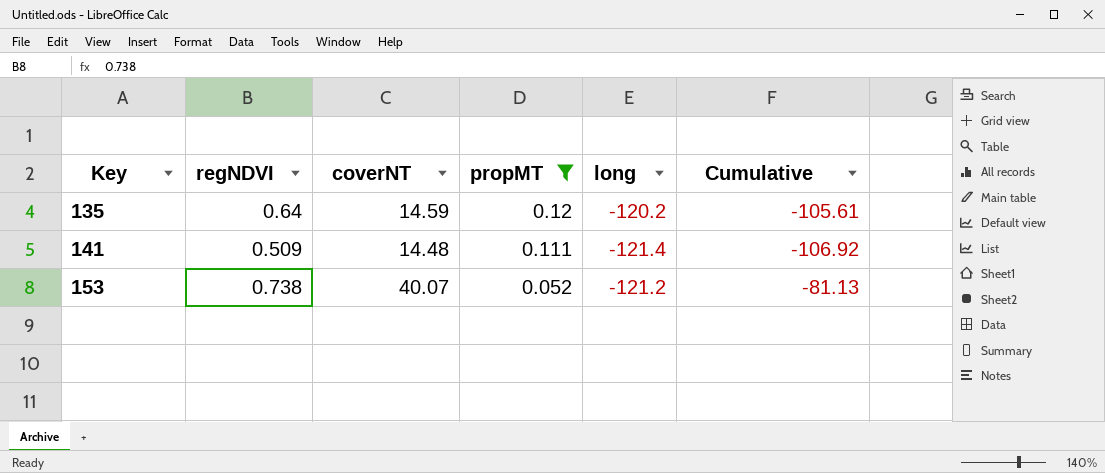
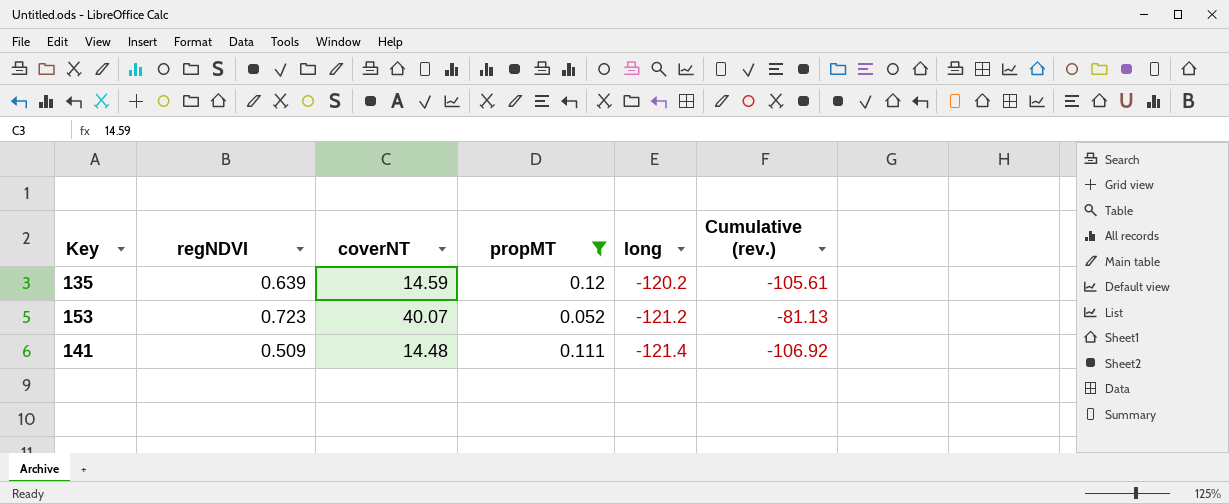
row order: Key ascending -> long descending
column name: Cumulative -> Cumulative (rev.)
135 | regNDVI: 0.64 -> 0.639
153 | regNDVI: 0.738 -> 0.723

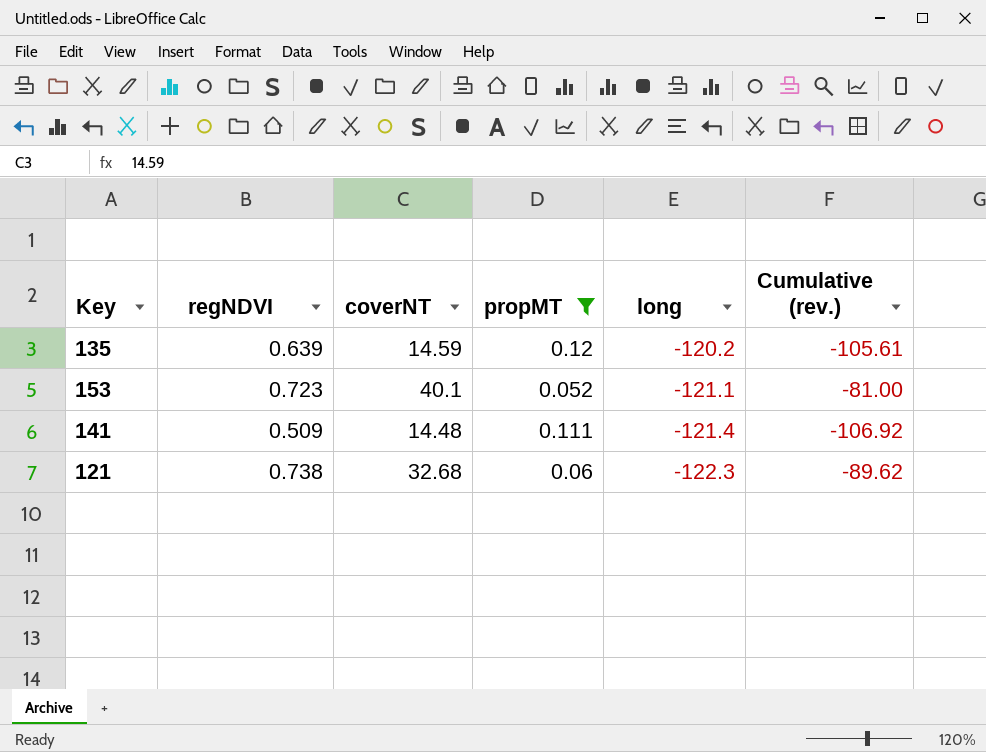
153 | coverNT: 40.07 -> 40.1
153 | long: -121.2 -> -121.1
153 | Cumulative (rev.): -81.13 -> -81.00
row 121: none -> 0.738 | 32.68 | 0.06 | -122.3 | -89.62

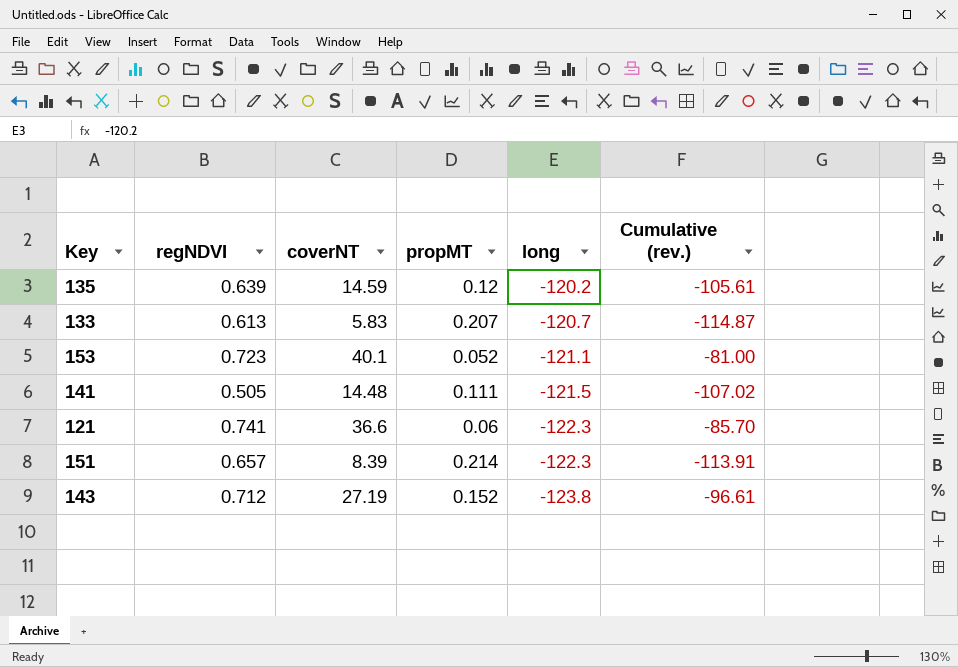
filter: propMT <= 0.12 -> none
141 | regNDVI: 0.509 -> 0.505
141 | long: -121.4 -> -121.5
141 | Cumulative (rev.): -106.92 -> -107.02
121 | regNDVI: 0.738 -> 0.741
121 | coverNT: 32.68 -> 36.6
121 | Cumulative (rev.): -89.62 -> -85.70

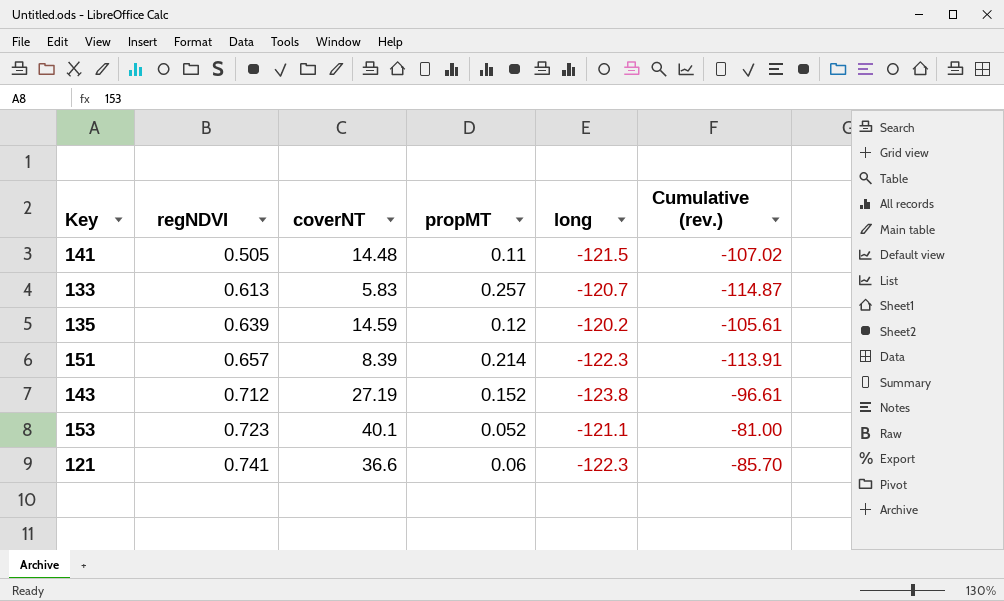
row order: long descending -> regNDVI ascending
141 | propMT: 0.111 -> 0.11
133 | propMT: 0.207 -> 0.257

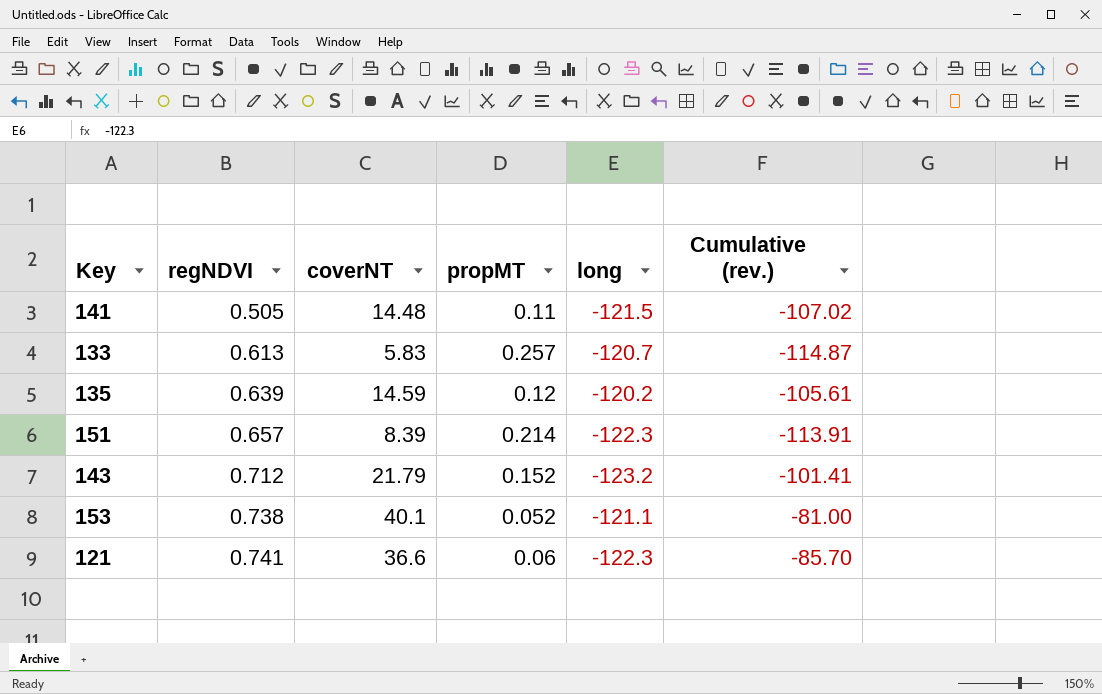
143 | coverNT: 27.19 -> 21.79
143 | long: -123.8 -> -123.2
143 | Cumulative (rev.): -96.61 -> -101.41
153 | regNDVI: 0.723 -> 0.738

